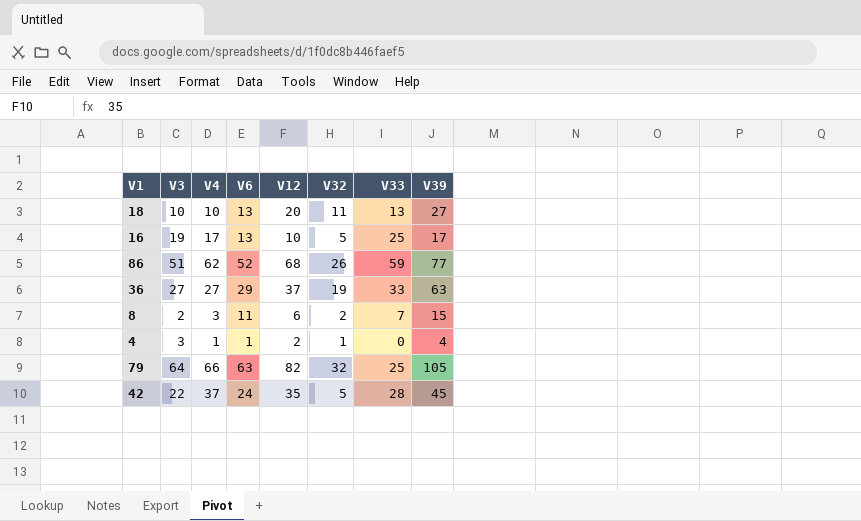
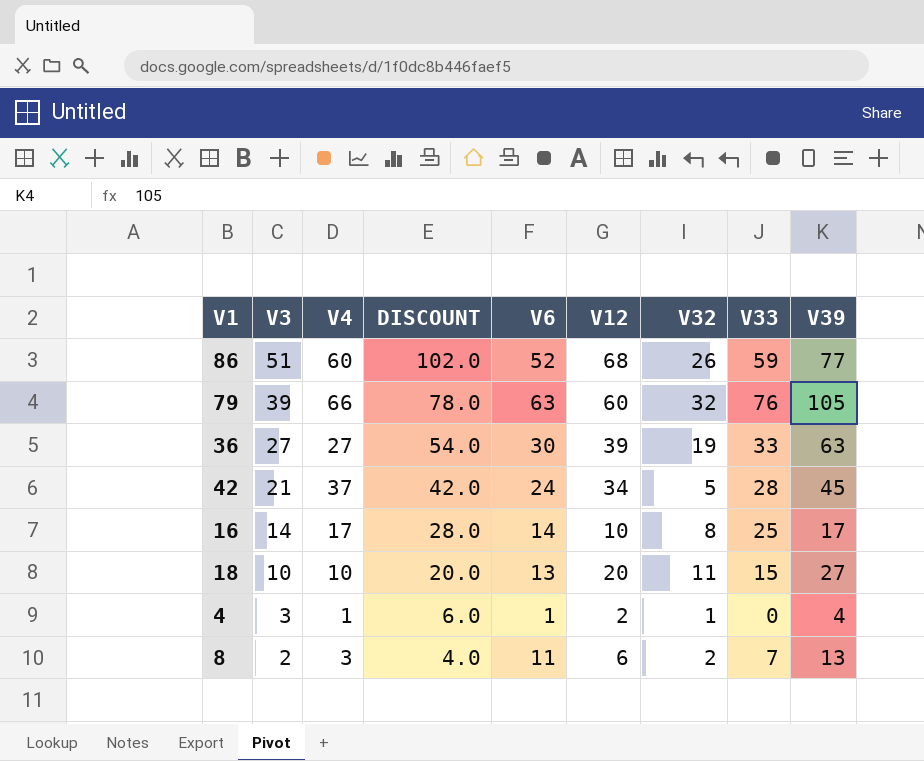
row order: none -> V3 descending
column DISCOUNT | formula: none -> [V3] * 2
86 | V4: 62 -> 60
79 | V3: 64 -> 39
79 | V12: 82 -> 60
79 | V33: 25 -> 76
36 | V6: 29 -> 30
36 | V12: 37 -> 39
42 | V3: 22 -> 21
42 | V12: 35 -> 34
16 | V3: 19 -> 14
16 | V6: 13 -> 14
16 | V32: 5 -> 8
18 | V33: 13 -> 15
8 | V39: 15 -> 13

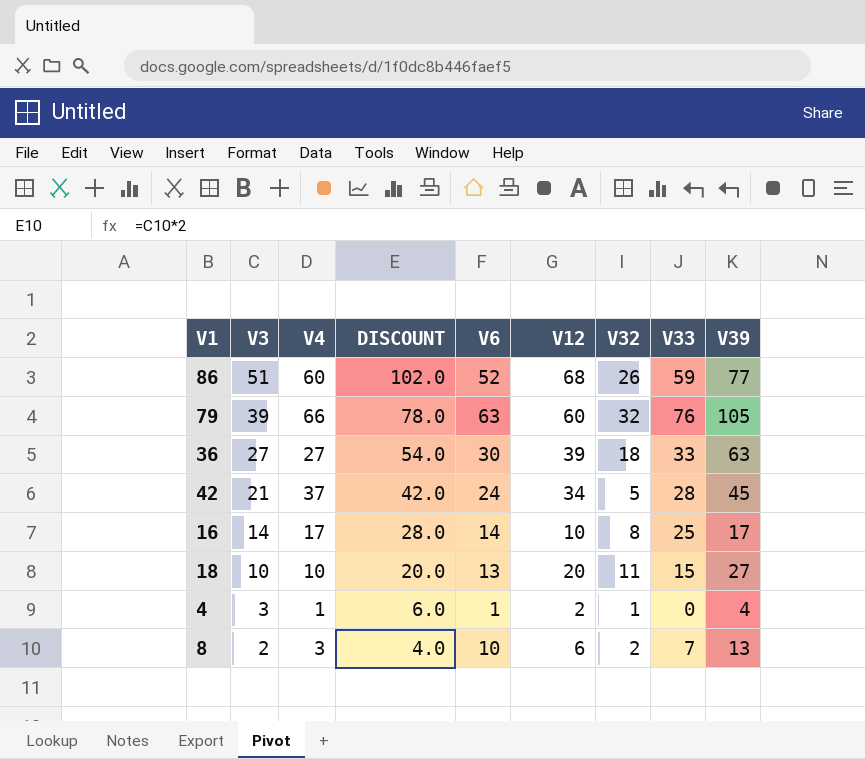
36 | V32: 19 -> 18
8 | V6: 11 -> 10

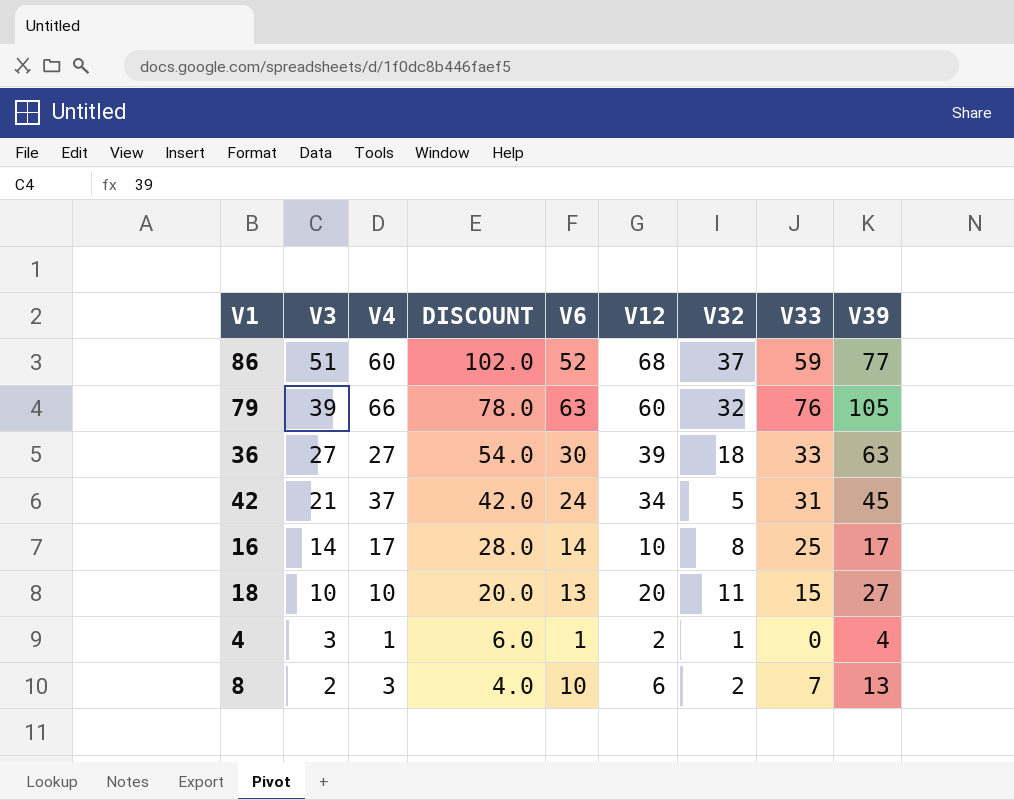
86 | V32: 26 -> 37
42 | V33: 28 -> 31

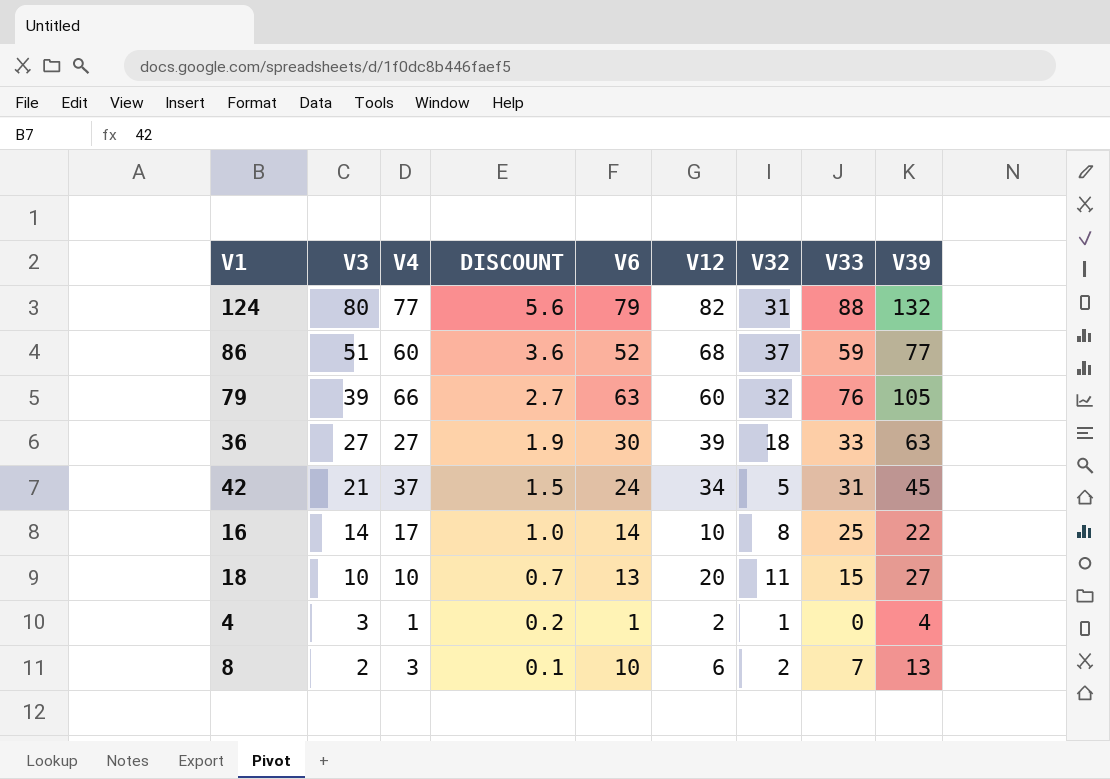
column DISCOUNT | formula: [V3] * 2 -> [V3] * 0.07
row 124: none -> 80 | 77 | 5.6 | 79 | 82 | 31 | 88 | 132
16 | V39: 17 -> 22

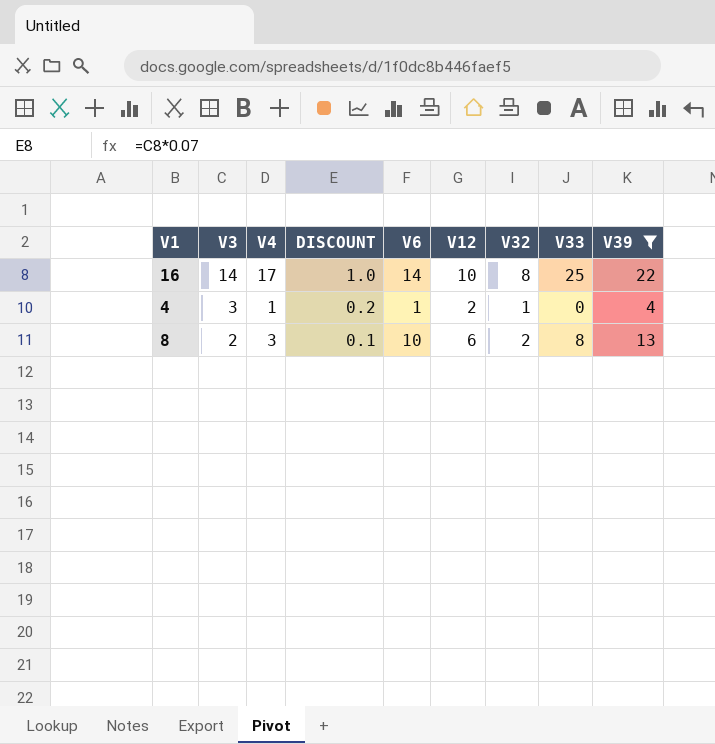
filter: none -> V39 <= 22
8 | V33: 7 -> 8

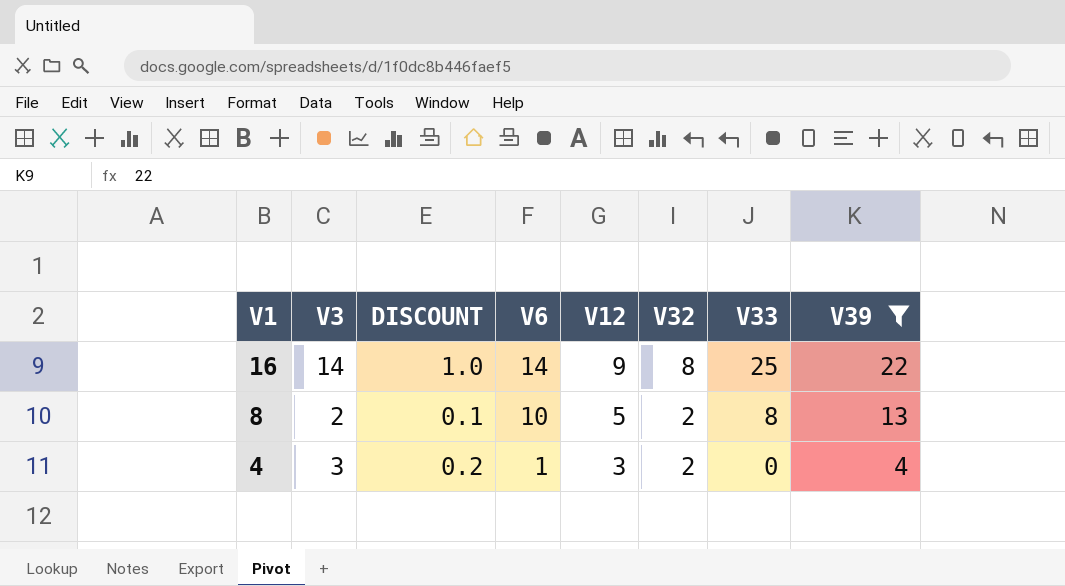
row order: V3 descending -> V1 descending
column V4 | position: 3 -> none
16 | V12: 10 -> 9
8 | V12: 6 -> 5
4 | V12: 2 -> 3
4 | V32: 1 -> 2

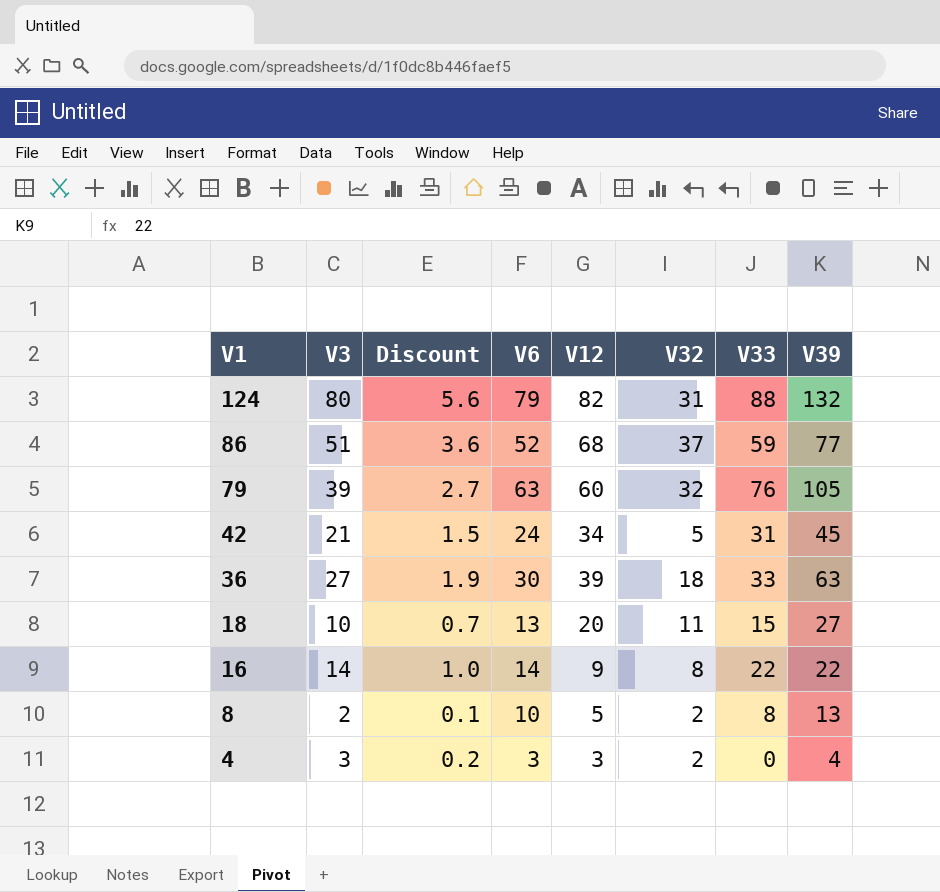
filter: V39 <= 22 -> none
column name: DISCOUNT -> Discount
16 | V33: 25 -> 22
4 | V6: 1 -> 3

